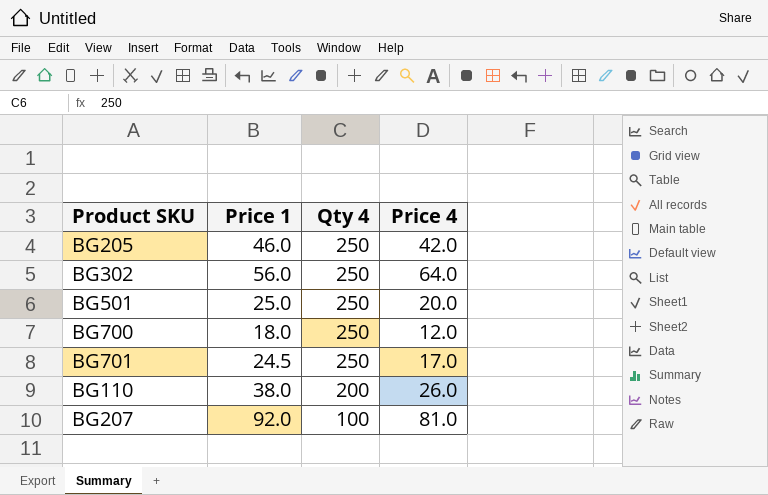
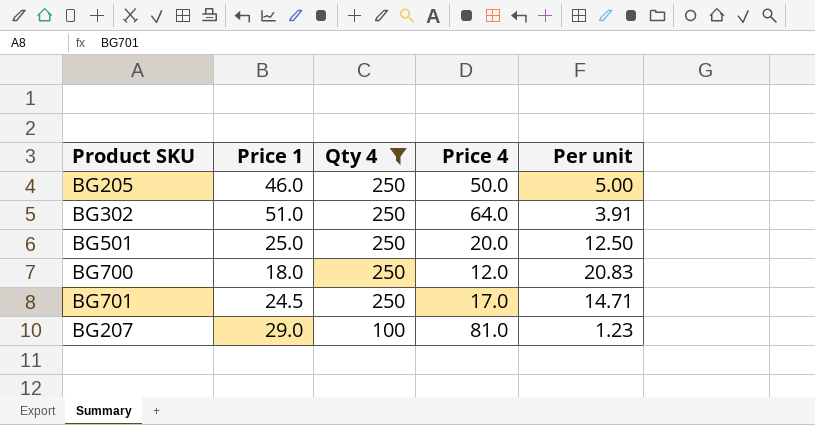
filter: none -> Qty 4 != 200
column Per unit | formula: none -> [Qty 4] / [Price 4]
BG205 | Price 4: 42.0 -> 50.0
BG302 | Price 1: 56.0 -> 51.0
BG207 | Price 1: 92.0 -> 29.0

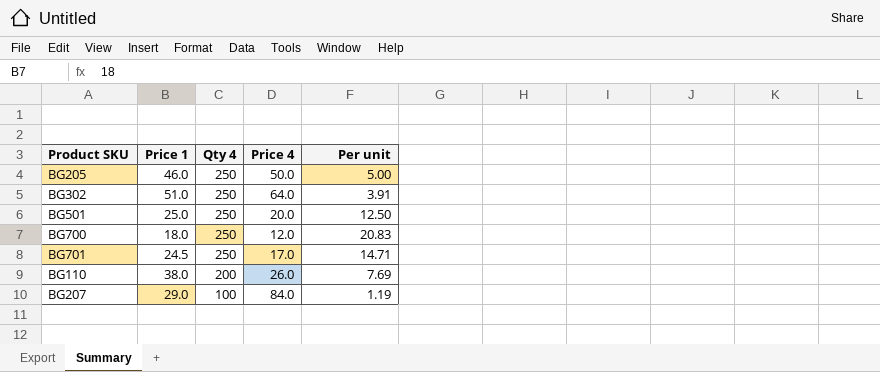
filter: Qty 4 != 200 -> none
BG207 | Price 4: 81.0 -> 84.0
BG207 | Per unit: 1.23 -> 1.19

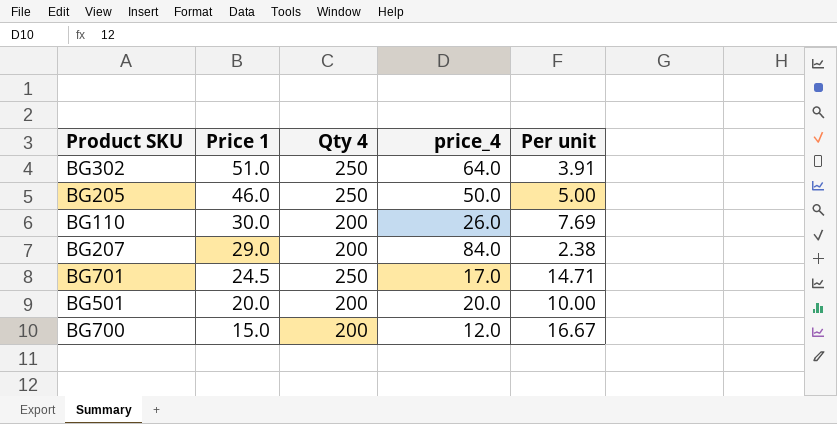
row order: Qty 4 descending -> Price 1 descending
column name: Price 4 -> price_4
BG110 | Price 1: 38.0 -> 30.0
BG207 | Qty 4: 100 -> 200
BG207 | Per unit: 1.19 -> 2.38
BG501 | Price 1: 25.0 -> 20.0
BG501 | Qty 4: 250 -> 200
BG501 | Per unit: 12.50 -> 10.00
BG700 | Price 1: 18.0 -> 15.0
BG700 | Qty 4: 250 -> 200
BG700 | Per unit: 20.83 -> 16.67

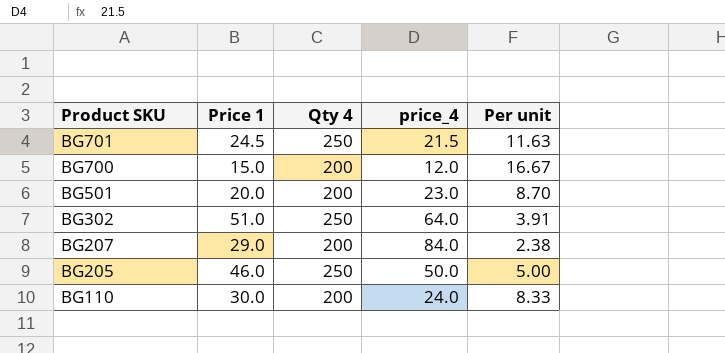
row order: Price 1 descending -> Product SKU descending
BG701 | price_4: 17.0 -> 21.5
BG701 | Per unit: 14.71 -> 11.63
BG501 | price_4: 20.0 -> 23.0
BG501 | Per unit: 10.00 -> 8.70
BG110 | price_4: 26.0 -> 24.0
BG110 | Per unit: 7.69 -> 8.33

